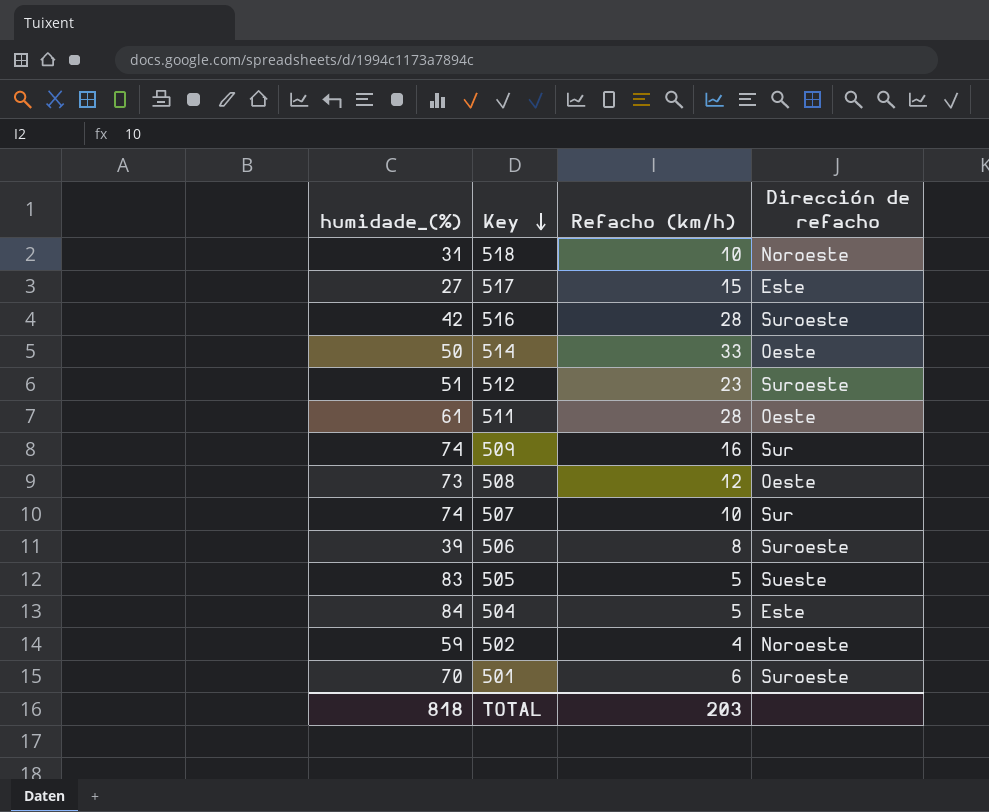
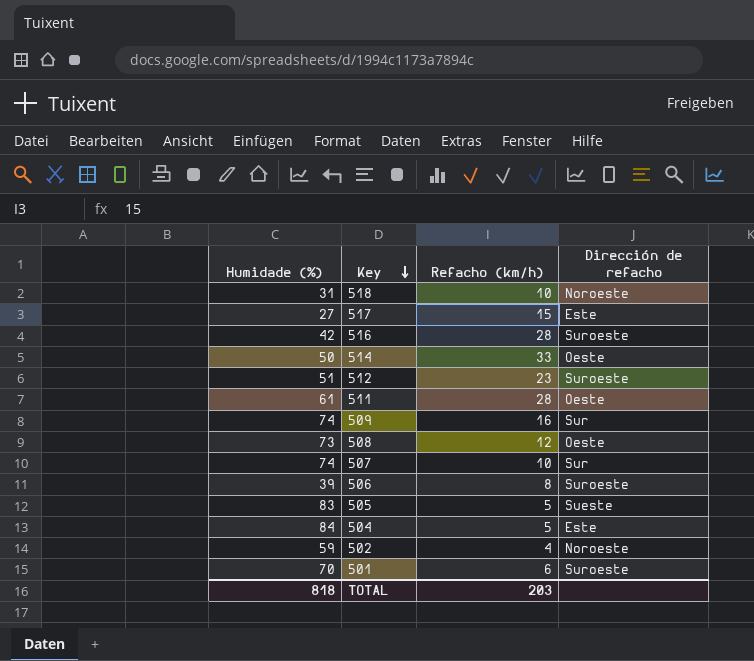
column name: humidade_(%) -> Humidade (%)

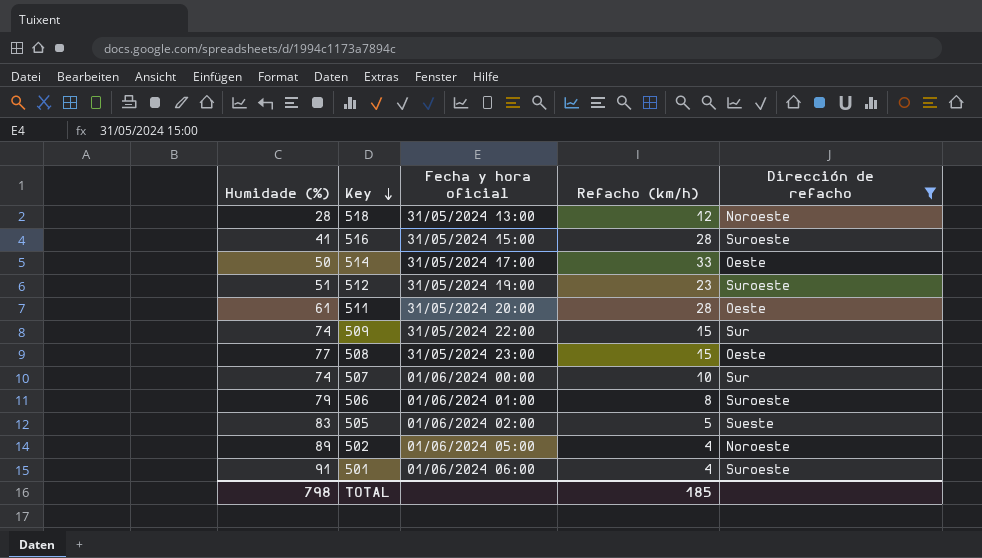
filter: none -> Dirección de refacho != Este
column Fecha y hora oficial | position: none -> 3
518 | Humidade (%): 31 -> 28
518 | Refacho (km/h): 10 -> 12
516 | Humidade (%): 42 -> 41
509 | Refacho (km/h): 16 -> 15
508 | Humidade (%): 73 -> 77
508 | Refacho (km/h): 12 -> 15
506 | Humidade (%): 39 -> 79
502 | Humidade (%): 59 -> 89
501 | Humidade (%): 70 -> 91
501 | Refacho (km/h): 6 -> 4
TOTAL | Humidade (%): 818 -> 798
TOTAL | Refacho (km/h): 203 -> 185

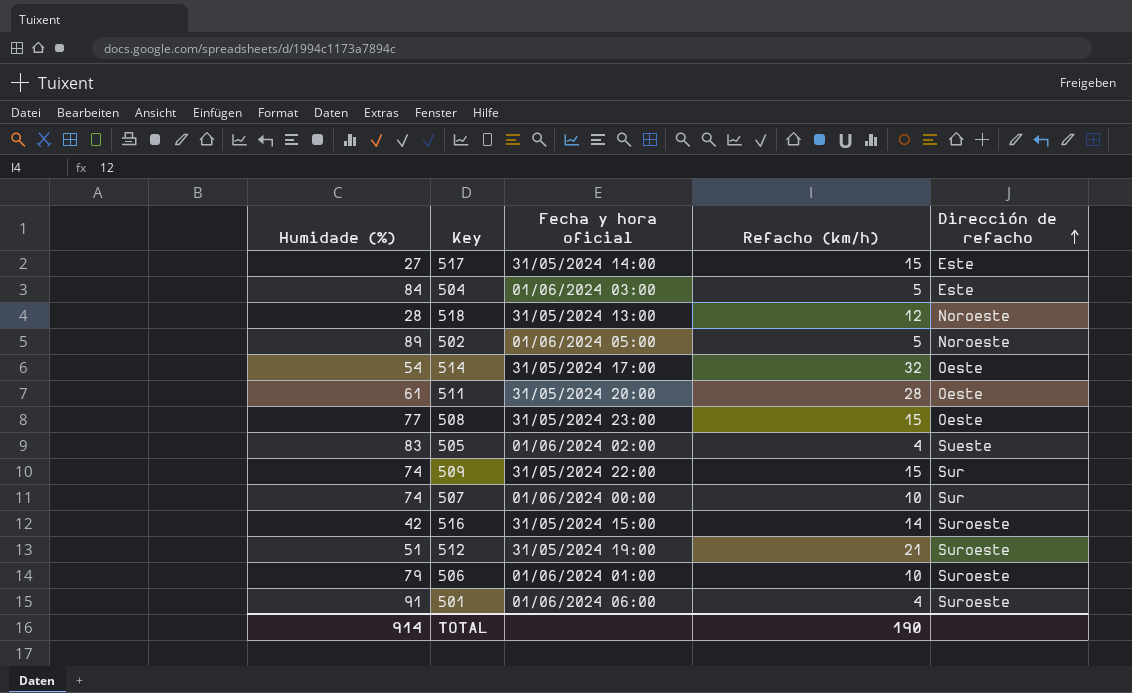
filter: Dirección de refacho != Este -> none
row order: Key descending -> Dirección de refacho ascending
502 | Refacho (km/h): 4 -> 5
514 | Humidade (%): 50 -> 54
514 | Refacho (km/h): 33 -> 32
505 | Refacho (km/h): 5 -> 4
516 | Humidade (%): 41 -> 42
516 | Refacho (km/h): 28 -> 14
512 | Refacho (km/h): 23 -> 21
506 | Refacho (km/h): 8 -> 10
TOTAL | Humidade (%): 798 -> 914
TOTAL | Refacho (km/h): 185 -> 190

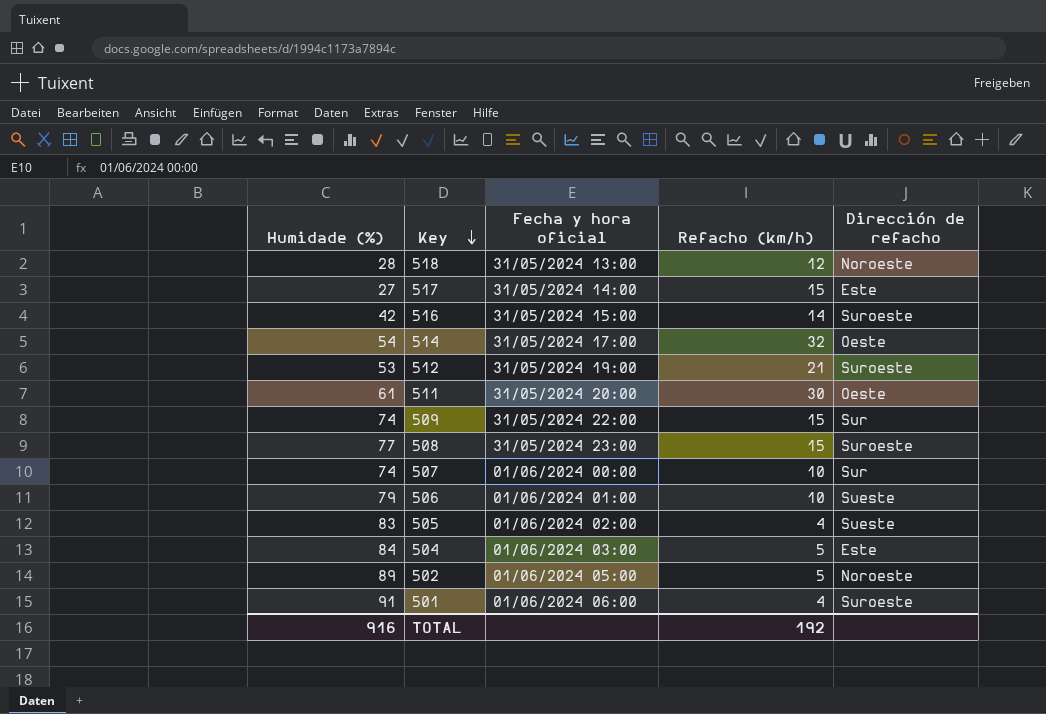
row order: Dirección de refacho ascending -> Key descending
512 | Humidade (%): 51 -> 53
511 | Refacho (km/h): 28 -> 30
508 | Dirección de refacho: Oeste -> Suroeste
506 | Dirección de refacho: Suroeste -> Sueste
TOTAL | Humidade (%): 914 -> 916
TOTAL | Refacho (km/h): 190 -> 192

